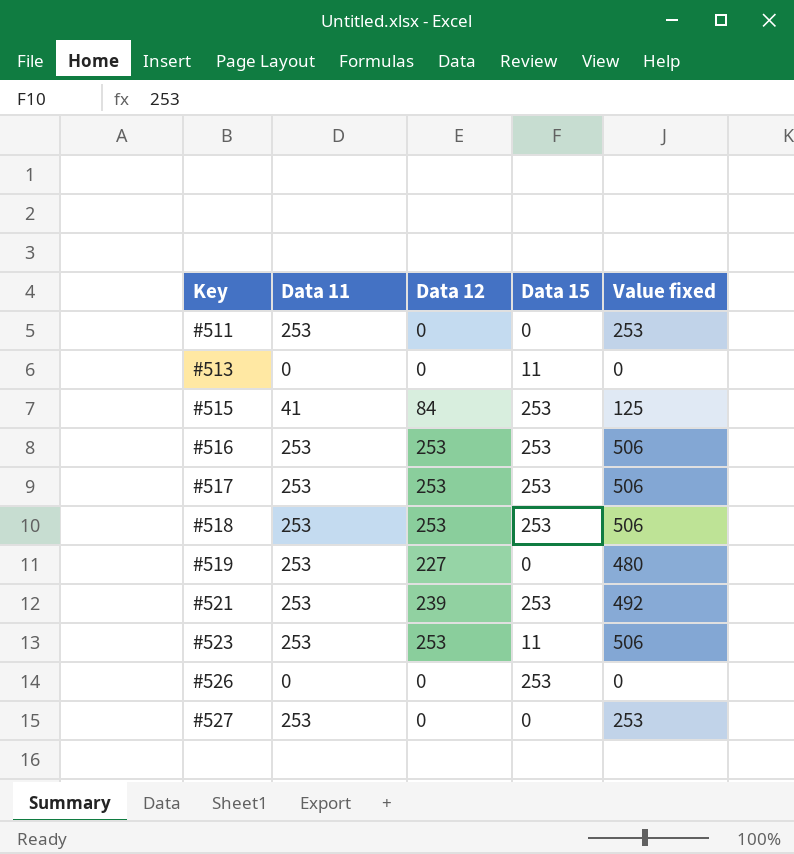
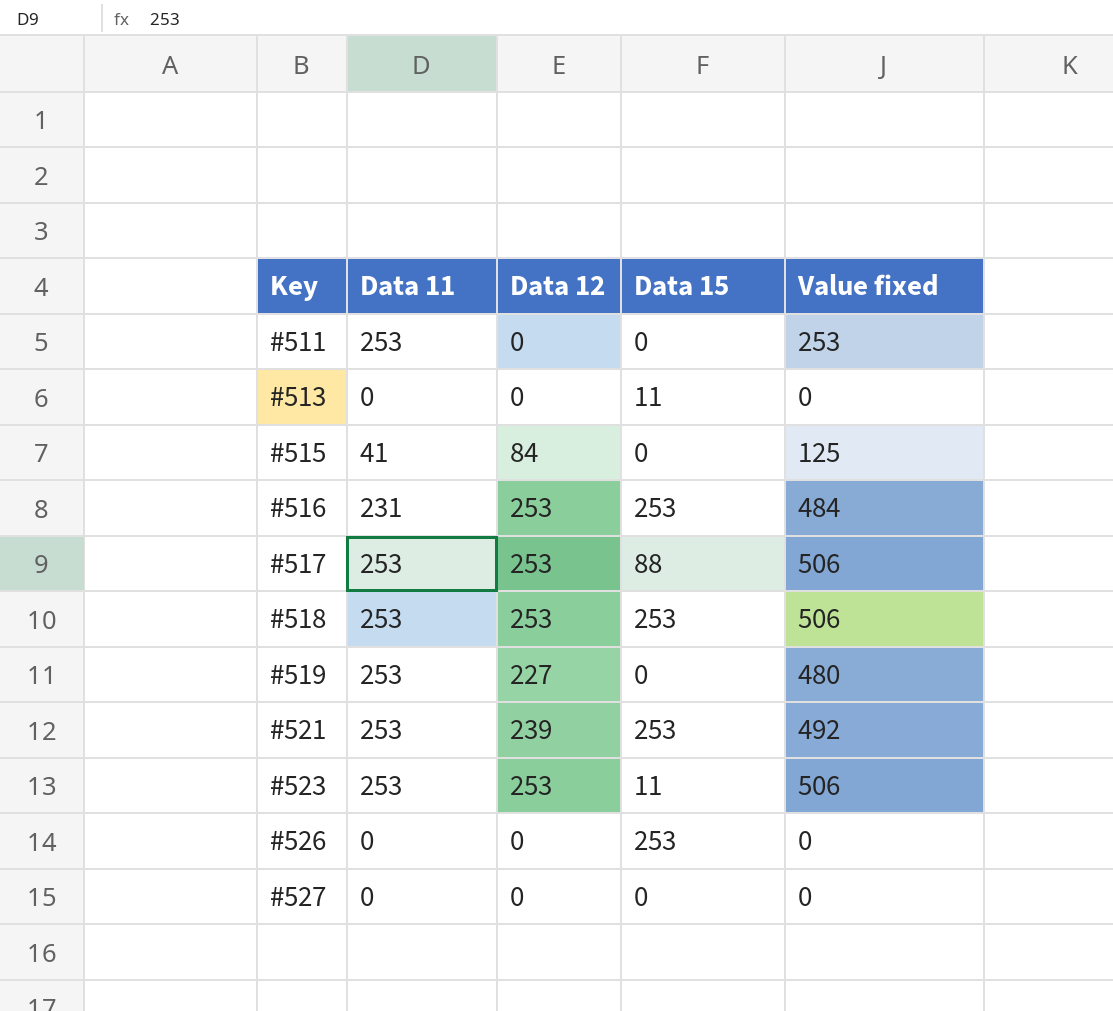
#515 | Data 15: 253 -> 0
#516 | Data 11: 253 -> 231
#516 | Value fixed: 506 -> 484
#517 | Data 15: 253 -> 88
#527 | Data 11: 253 -> 0
#527 | Value fixed: 253 -> 0

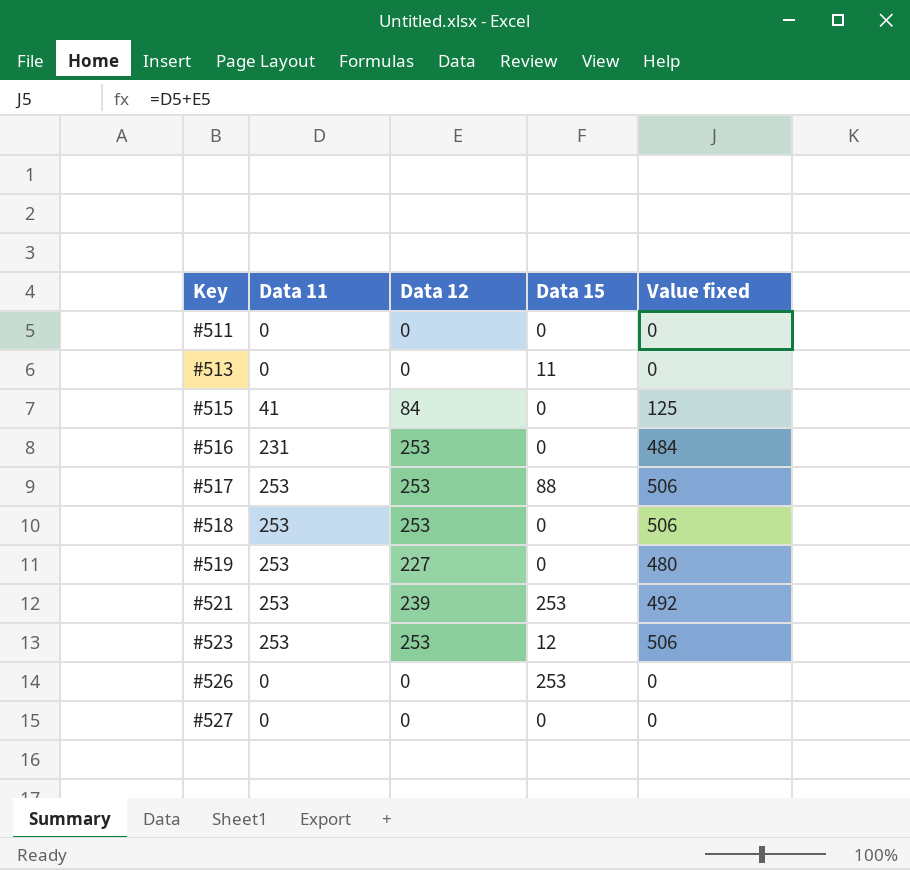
#511 | Data 11: 253 -> 0
#511 | Value fixed: 253 -> 0
#516 | Data 15: 253 -> 0
#518 | Data 15: 253 -> 0
#523 | Data 15: 11 -> 12

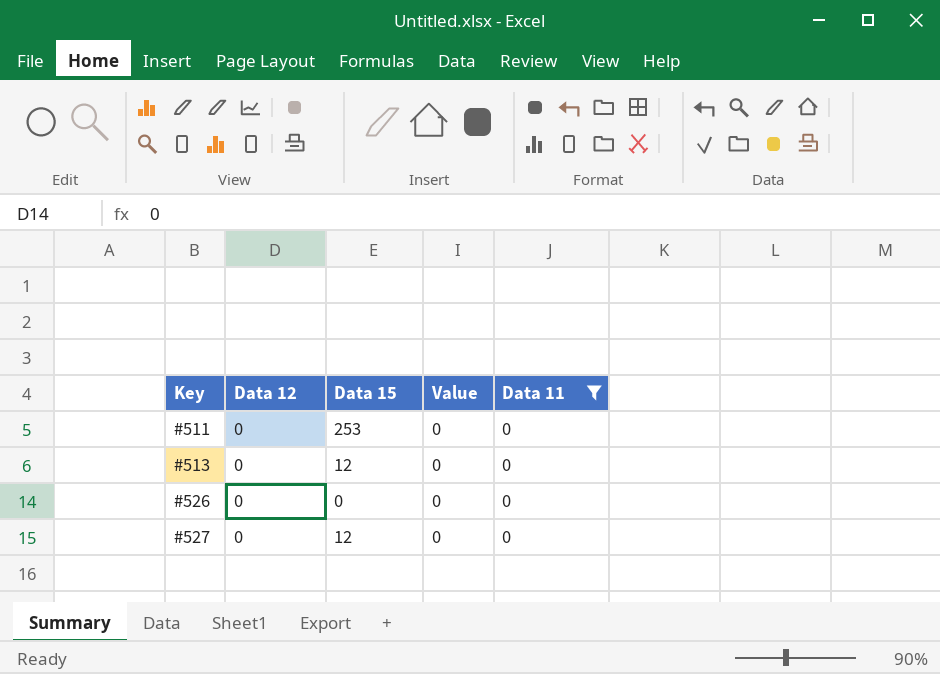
filter: none -> Data 11 = 0
column name: Value fixed -> Value
column Data 11 | position: 2 -> 5
#511 | Data 15: 0 -> 253
#513 | Data 15: 11 -> 12
#526 | Data 15: 253 -> 0
#527 | Data 15: 0 -> 12

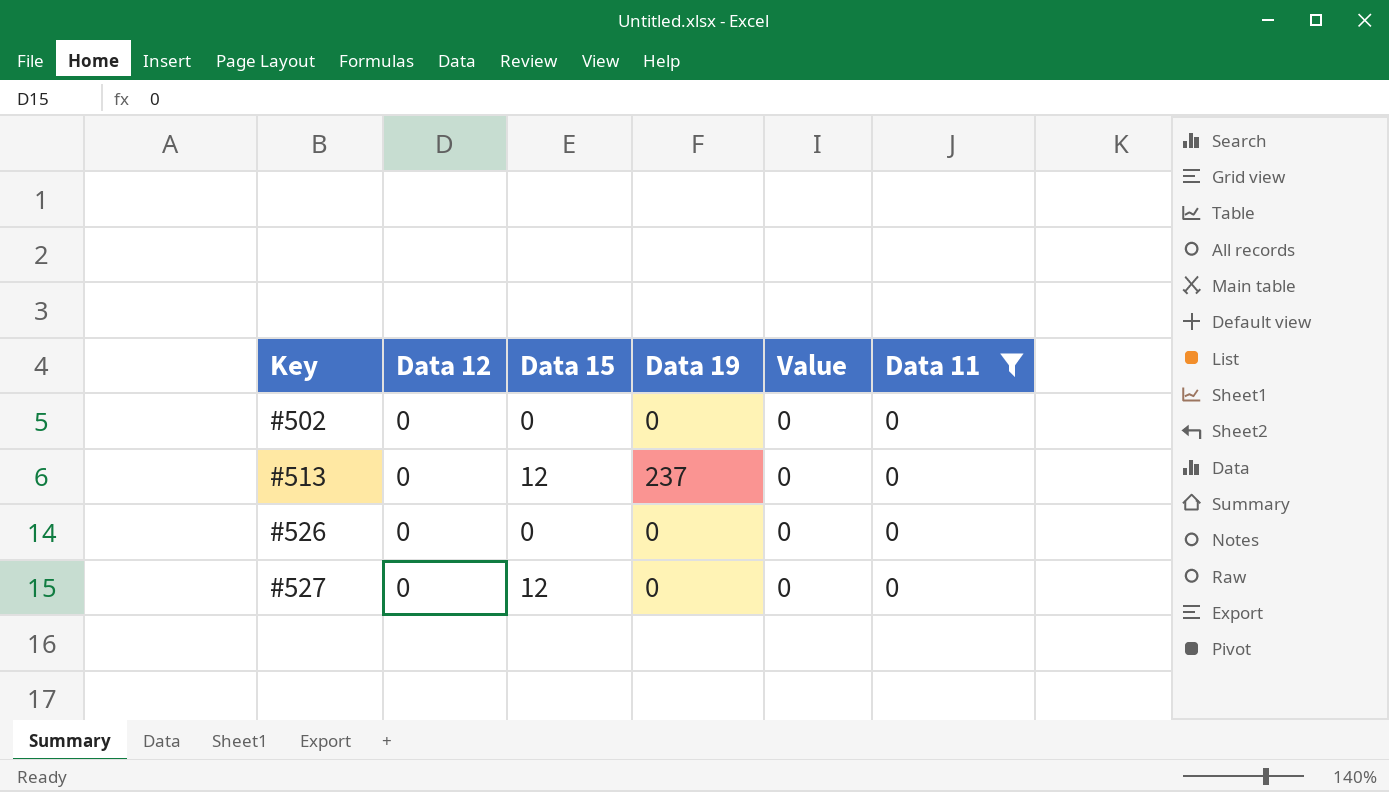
column Data 19 | position: none -> 4
row #511: 0 | 253 | 0 | 0 -> none
row #502: none -> 0 | 0 | 0 | 0 | 0

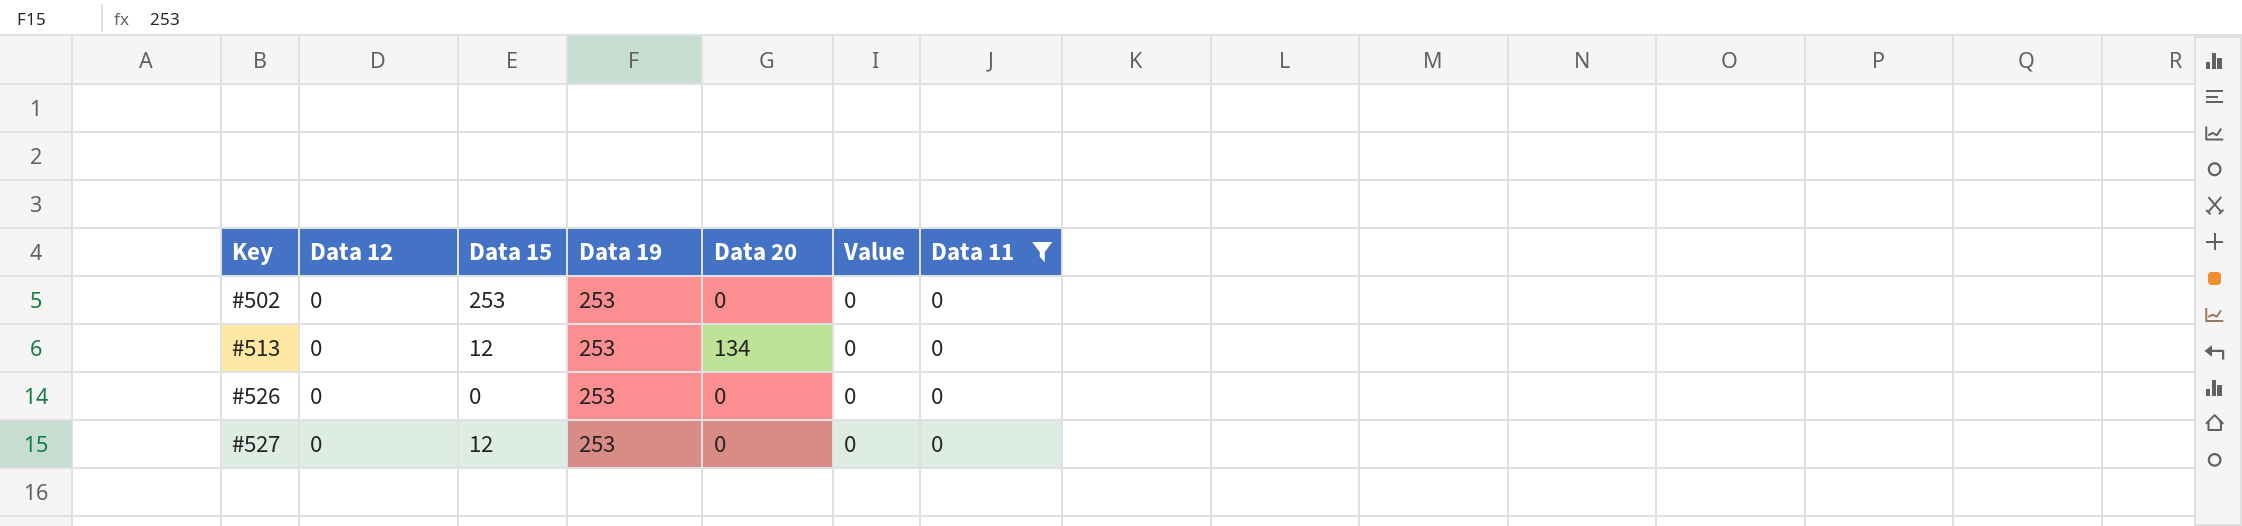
column Data 20 | position: none -> 5
#502 | Data 15: 0 -> 253
#502 | Data 19: 0 -> 253
#513 | Data 19: 237 -> 253
#526 | Data 19: 0 -> 253
#527 | Data 19: 0 -> 253

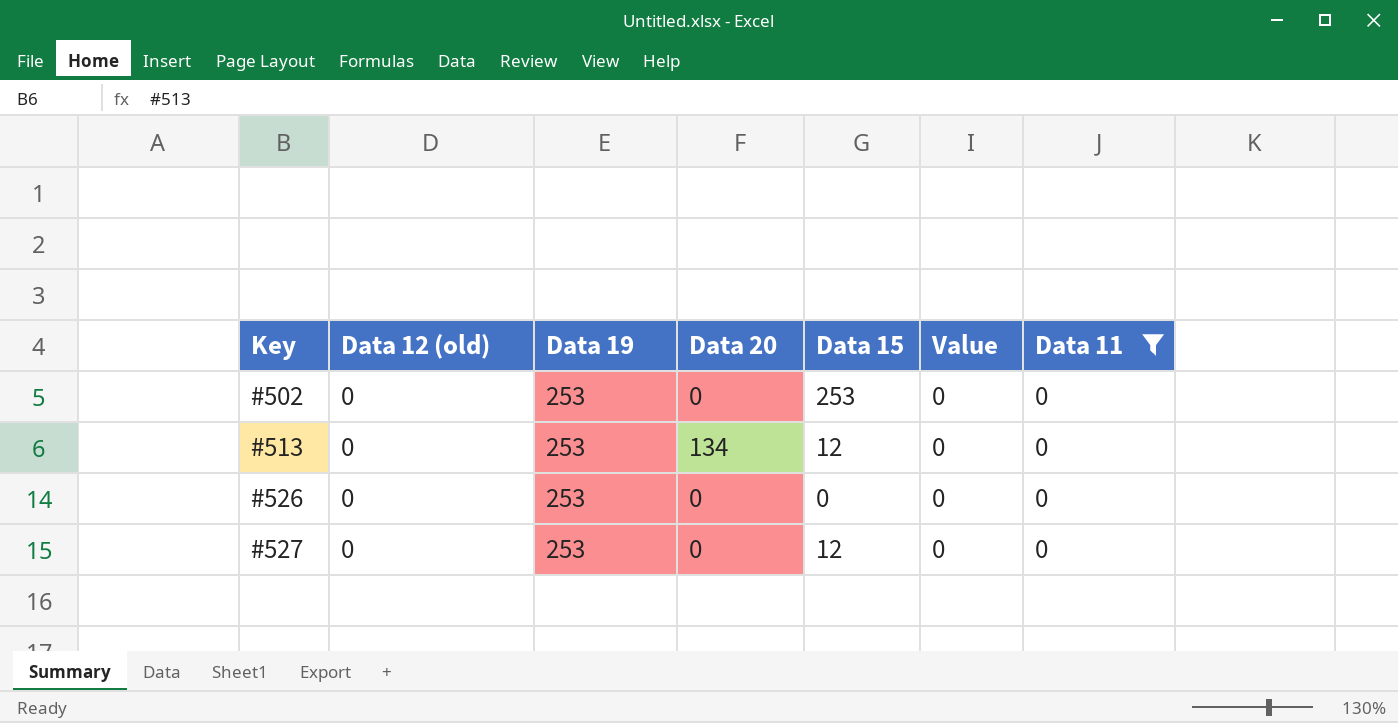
column name: Data 12 -> Data 12 (old)
column Data 15 | position: 3 -> 5

